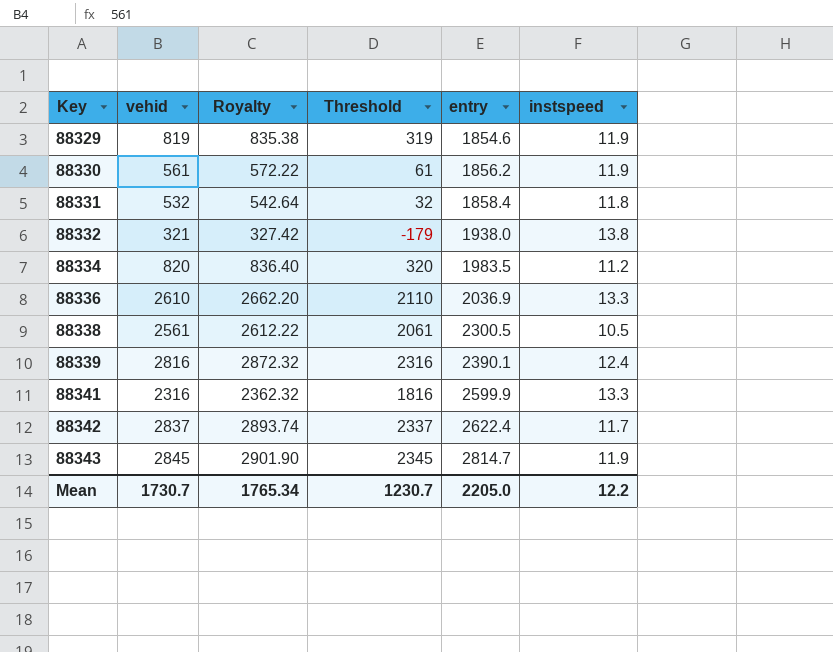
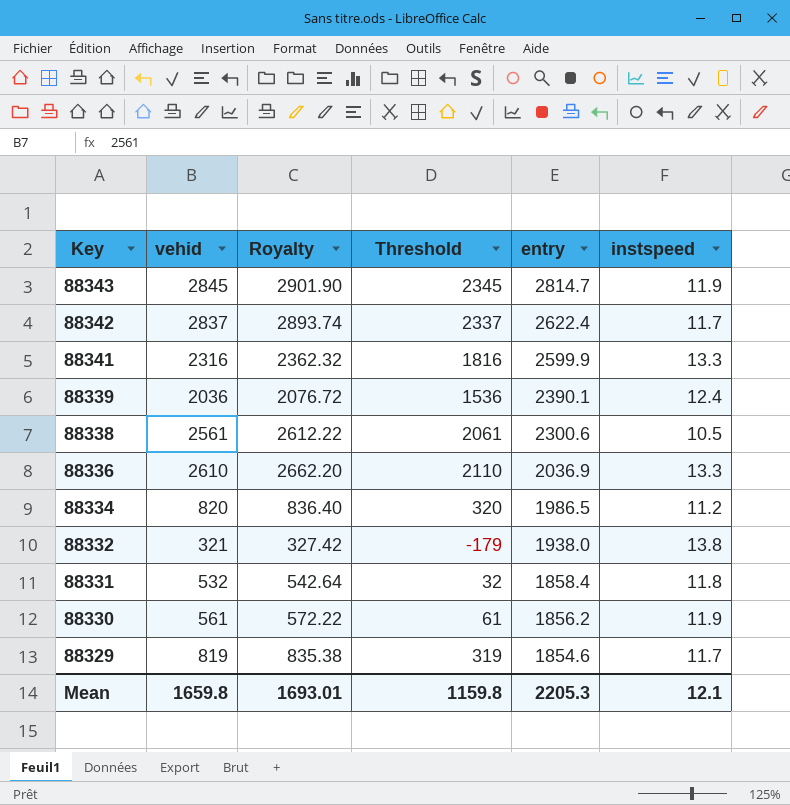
row order: Key ascending -> Key descending
88339 | vehid: 2816 -> 2036
88339 | Royalty: 2872.32 -> 2076.72
88339 | Threshold: 2316 -> 1536
88338 | entry: 2300.5 -> 2300.6
88334 | entry: 1983.5 -> 1986.5
88329 | instspeed: 11.9 -> 11.7
Mean | vehid: 1730.7 -> 1659.8
Mean | Royalty: 1765.34 -> 1693.01
Mean | Threshold: 1230.7 -> 1159.8
Mean | entry: 2205.0 -> 2205.3
Mean | instspeed: 12.2 -> 12.1

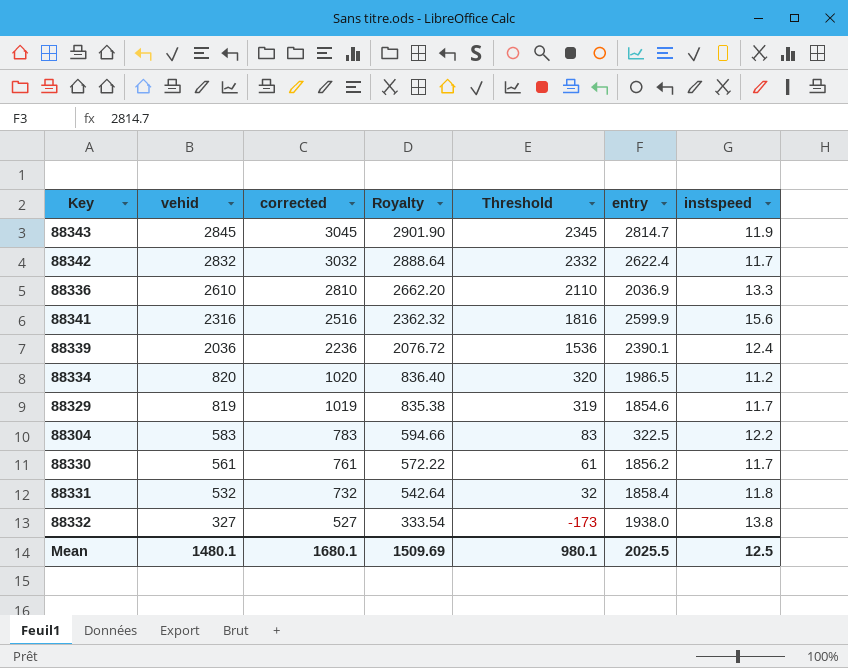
row order: Key descending -> vehid descending
column corrected | formula: none -> [vehid] + 200
row 88338: 2561 | 2612.22 | 2061 | 2300.6 | 10.5 -> none
88342 | vehid: 2837 -> 2832
88342 | Royalty: 2893.74 -> 2888.64
88342 | Threshold: 2337 -> 2332
88341 | instspeed: 13.3 -> 15.6
row 88304: none -> 583 | 783 | 594.66 | 83 | 322.5 | 12.2
88330 | instspeed: 11.9 -> 11.7
88332 | vehid: 321 -> 327
88332 | Royalty: 327.42 -> 333.54
88332 | Threshold: -179 -> -173
Mean | vehid: 1659.8 -> 1480.1
Mean | Royalty: 1693.01 -> 1509.69
Mean | Threshold: 1159.8 -> 980.1
Mean | entry: 2205.3 -> 2025.5
Mean | instspeed: 12.1 -> 12.5

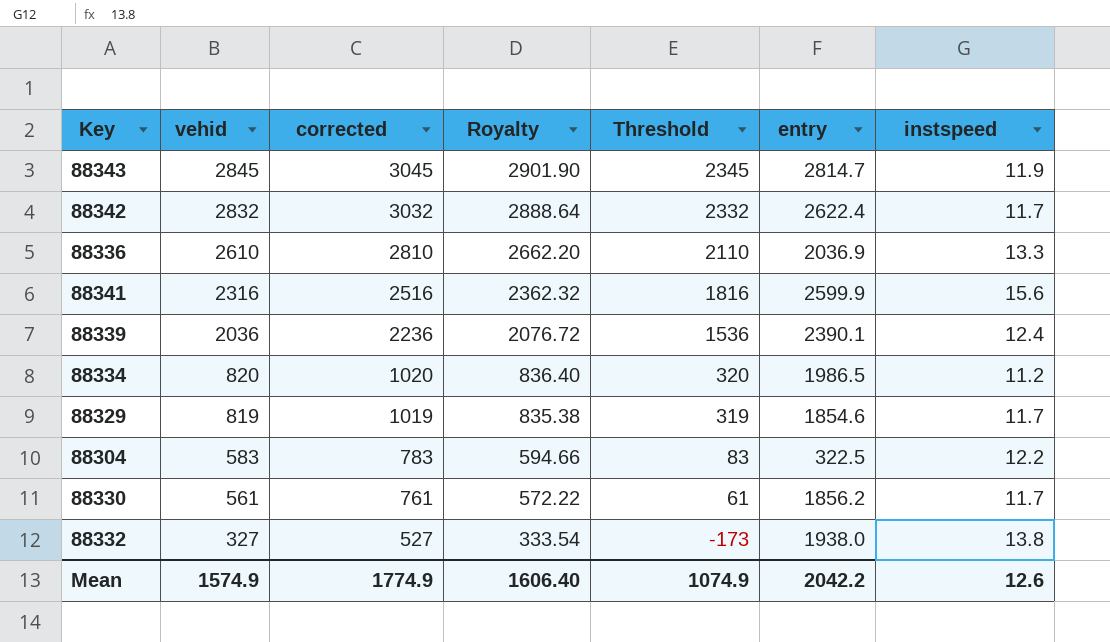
row 88331: 532 | 732 | 542.64 | 32 | 1858.4 | 11.8 -> none
Mean | vehid: 1480.1 -> 1574.9
Mean | corrected: 1680.1 -> 1774.9
Mean | Royalty: 1509.69 -> 1606.40
Mean | Threshold: 980.1 -> 1074.9
Mean | entry: 2025.5 -> 2042.2
Mean | instspeed: 12.5 -> 12.6

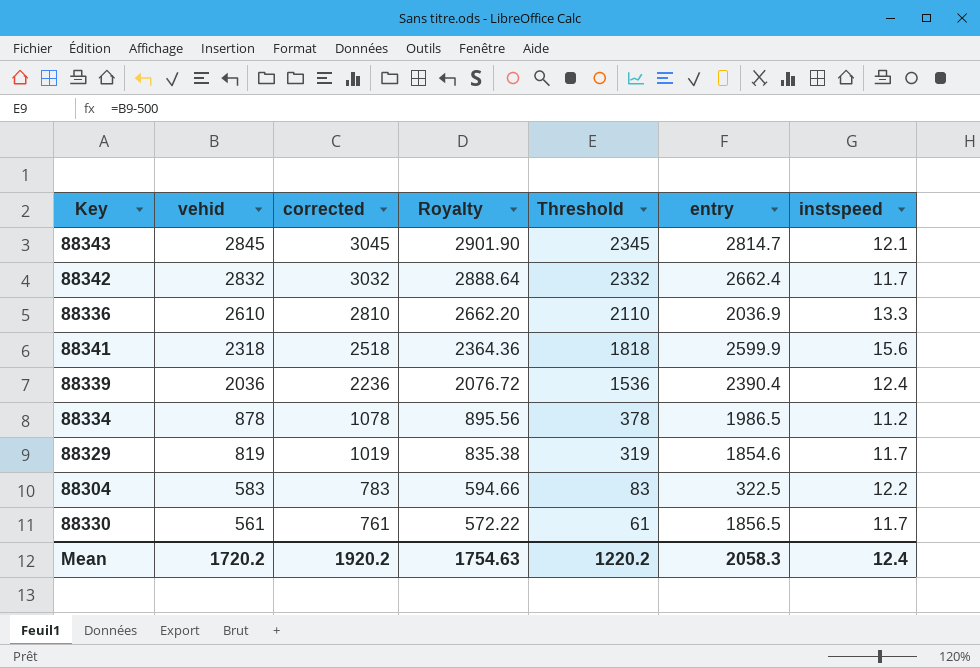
row 88332: 327 | 527 | 333.54 | -173 | 1938.0 | 13.8 -> none
88343 | instspeed: 11.9 -> 12.1
88342 | entry: 2622.4 -> 2662.4
88341 | vehid: 2316 -> 2318
88341 | corrected: 2516 -> 2518
88341 | Royalty: 2362.32 -> 2364.36
88341 | Threshold: 1816 -> 1818
88339 | entry: 2390.1 -> 2390.4
88334 | vehid: 820 -> 878
88334 | corrected: 1020 -> 1078
88334 | Royalty: 836.40 -> 895.56
88334 | Threshold: 320 -> 378
88330 | entry: 1856.2 -> 1856.5
Mean | vehid: 1574.9 -> 1720.2
Mean | corrected: 1774.9 -> 1920.2
Mean | Royalty: 1606.40 -> 1754.63
Mean | Threshold: 1074.9 -> 1220.2
Mean | entry: 2042.2 -> 2058.3
Mean | instspeed: 12.6 -> 12.4

